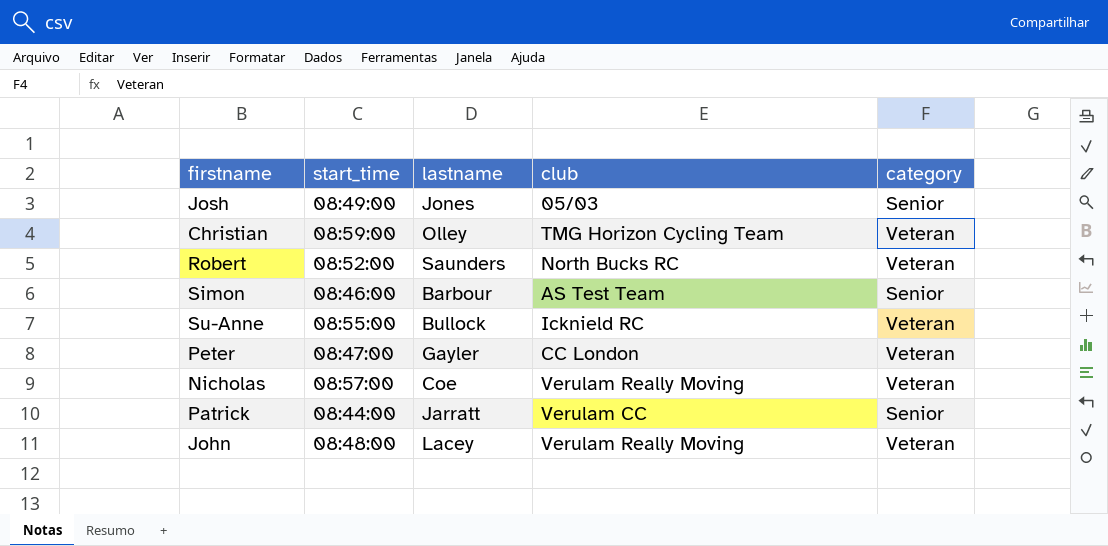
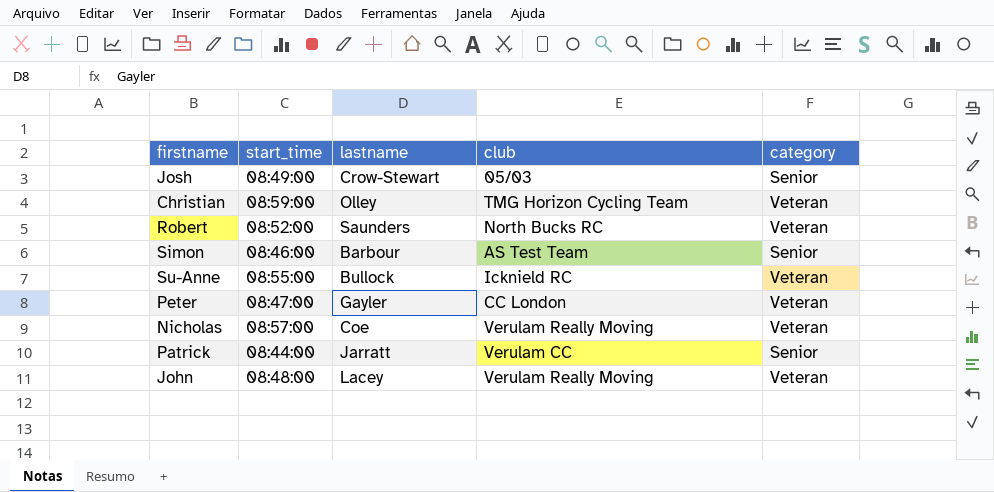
Josh | lastname: Jones -> Crow-Stewart

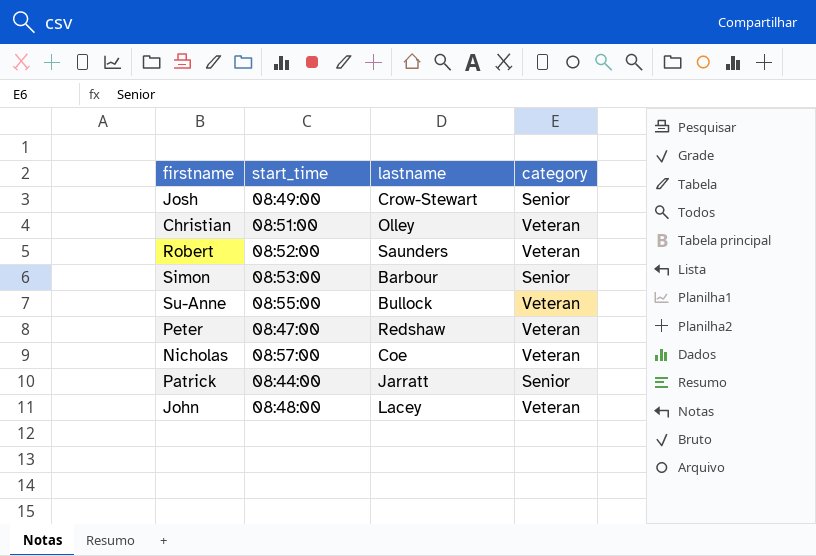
column club | position: 4 -> none
Christian | start_time: 08:59:00 -> 08:51:00
Simon | start_time: 08:46:00 -> 08:53:00
Peter | lastname: Gayler -> Redshaw

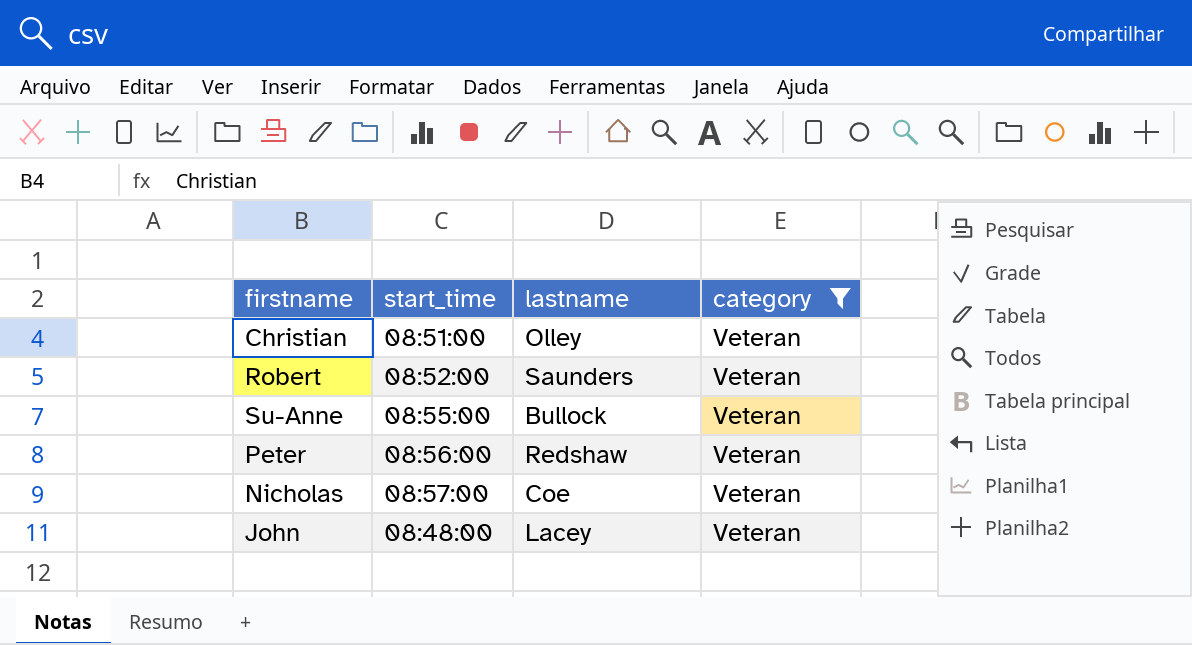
filter: none -> category = Veteran
Peter | start_time: 08:47:00 -> 08:56:00

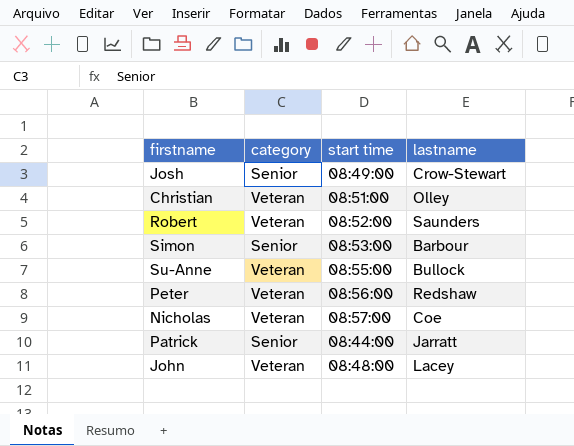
filter: category = Veteran -> none
column category | position: 4 -> 2
column name: start_time -> start time

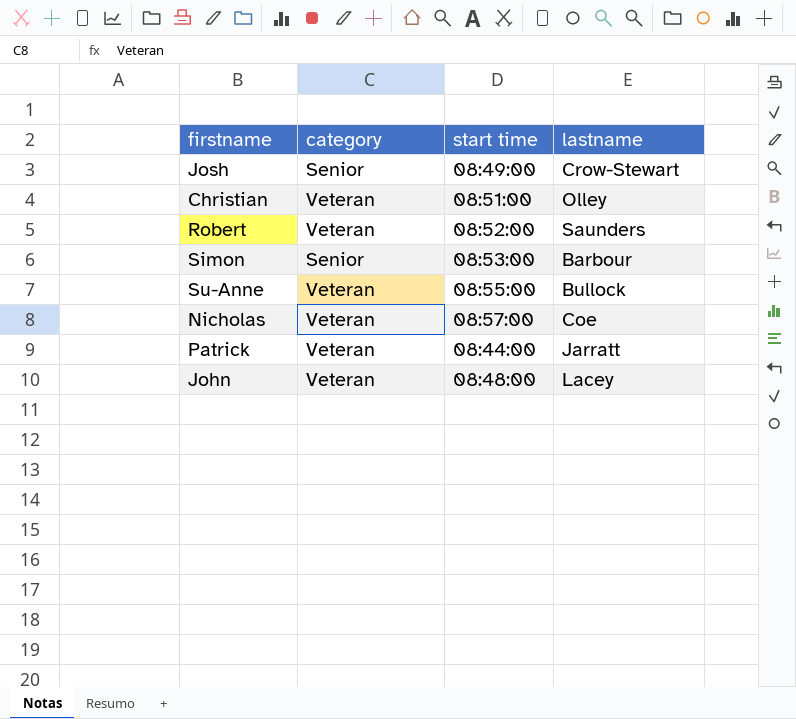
row Peter: Veteran | 08:56:00 | Redshaw -> none
Patrick | category: Senior -> Veteran

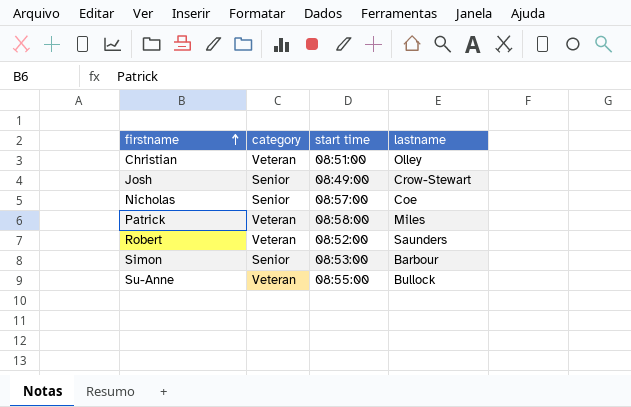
row order: none -> firstname ascending
row John: Veteran | 08:48:00 | Lacey -> none
Nicholas | category: Veteran -> Senior
Patrick | start time: 08:44:00 -> 08:58:00
Patrick | lastname: Jarratt -> Miles

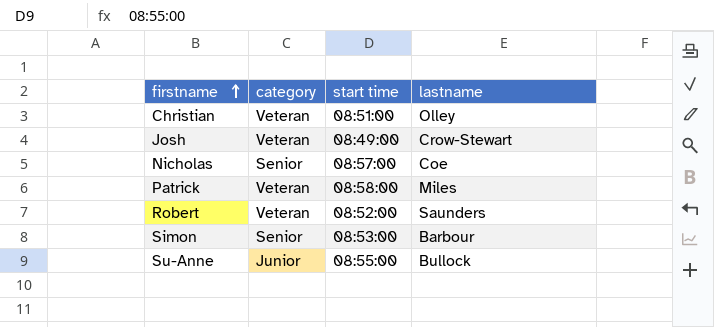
Josh | category: Senior -> Veteran
Su-Anne | category: Veteran -> Junior

